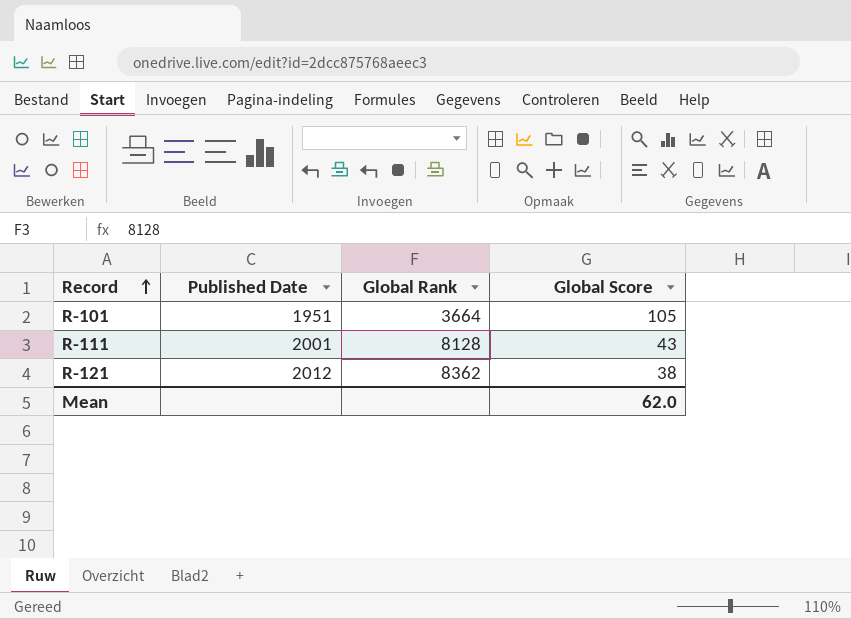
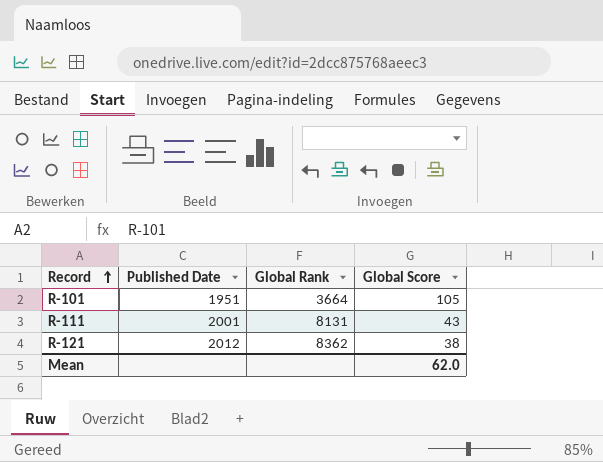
R-111 | Global Rank: 8128 -> 8131

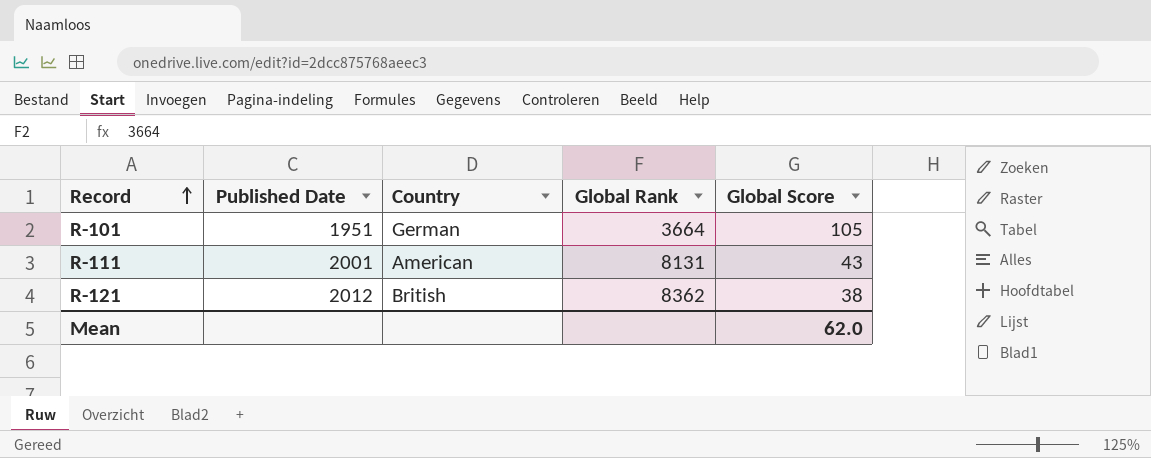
column Country | position: none -> 3

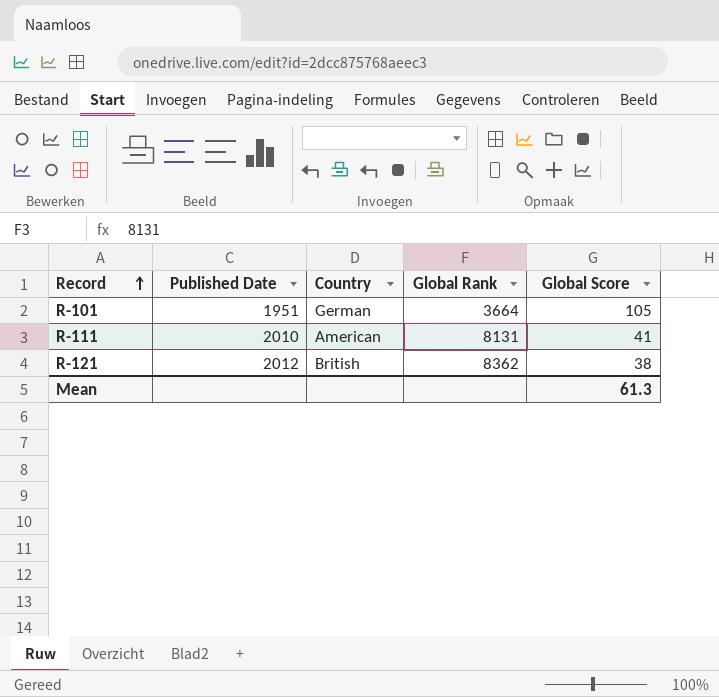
R-111 | Published Date: 2001 -> 2010
R-111 | Global Score: 43 -> 41
Mean | Global Score: 62.0 -> 61.3

